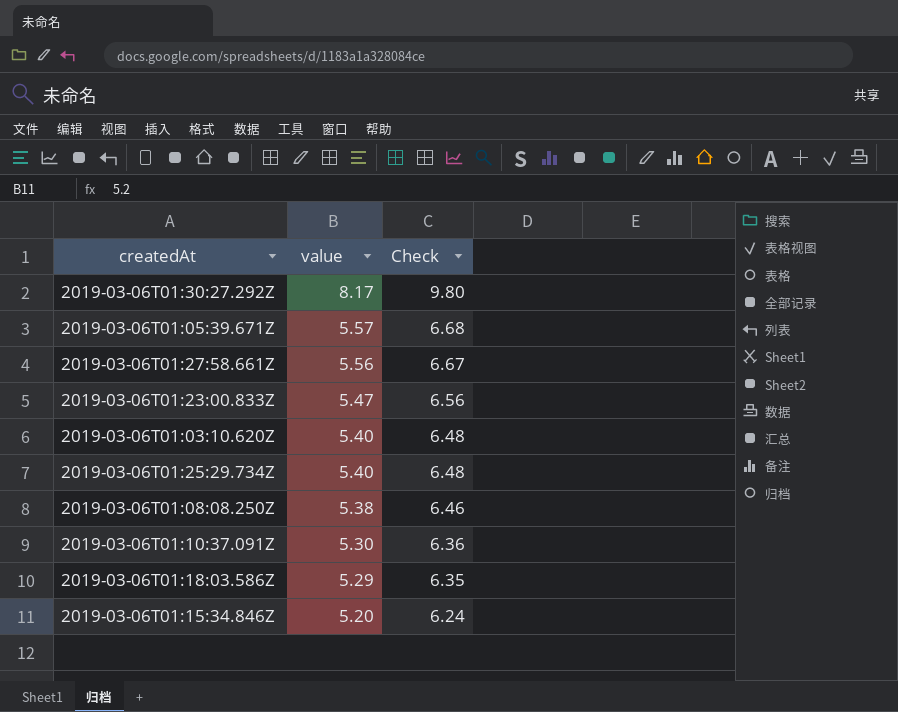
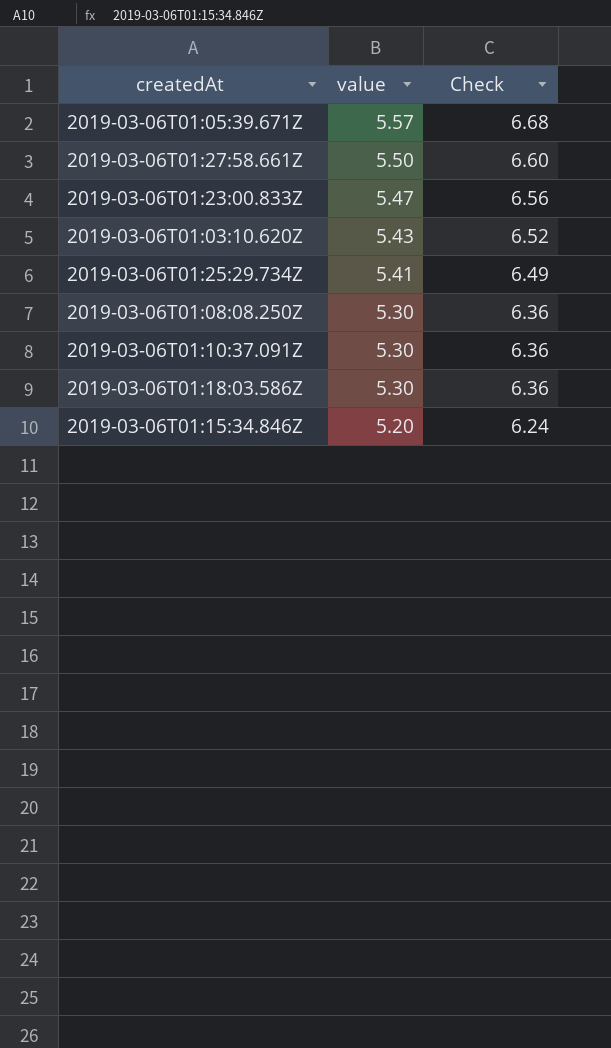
row 2019-03-06T01:30:27.292Z: 8.17 | 9.80 -> none
2019-03-06T01:27:58.661Z | value: 5.56 -> 5.50
2019-03-06T01:27:58.661Z | Check: 6.67 -> 6.60
2019-03-06T01:03:10.620Z | value: 5.40 -> 5.43
2019-03-06T01:03:10.620Z | Check: 6.48 -> 6.52
2019-03-06T01:25:29.734Z | value: 5.40 -> 5.41
2019-03-06T01:25:29.734Z | Check: 6.48 -> 6.49
2019-03-06T01:08:08.250Z | value: 5.38 -> 5.30
2019-03-06T01:08:08.250Z | Check: 6.46 -> 6.36
2019-03-06T01:18:03.586Z | value: 5.29 -> 5.30
2019-03-06T01:18:03.586Z | Check: 6.35 -> 6.36

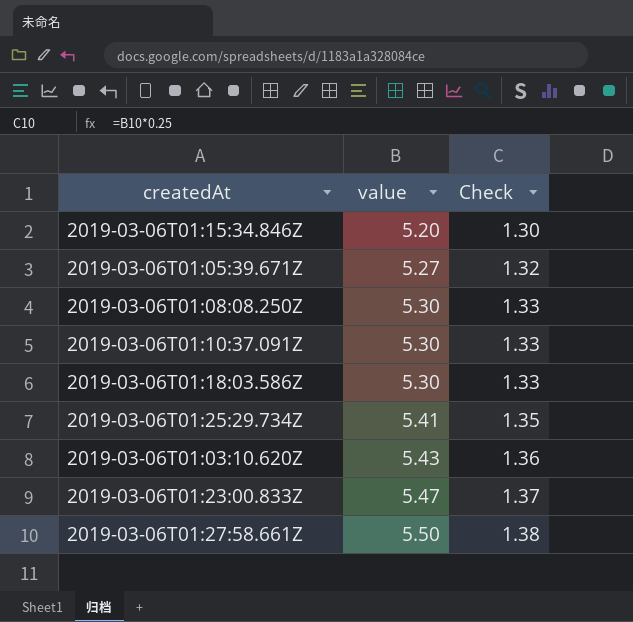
row order: value descending -> value ascending
column Check | formula: [value] * 1.2 -> [value] * 0.25
2019-03-06T01:05:39.671Z | value: 5.57 -> 5.27

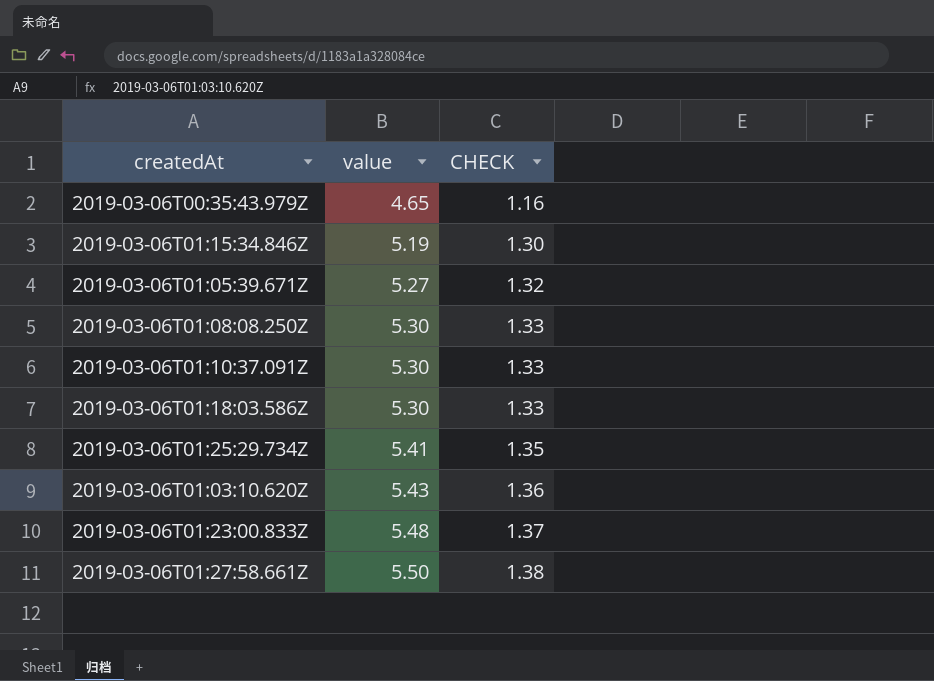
column name: Check -> CHECK
row 2019-03-06T00:35:43.979Z: none -> 4.65 | 1.16
2019-03-06T01:15:34.846Z | value: 5.20 -> 5.19
2019-03-06T01:23:00.833Z | value: 5.47 -> 5.48

